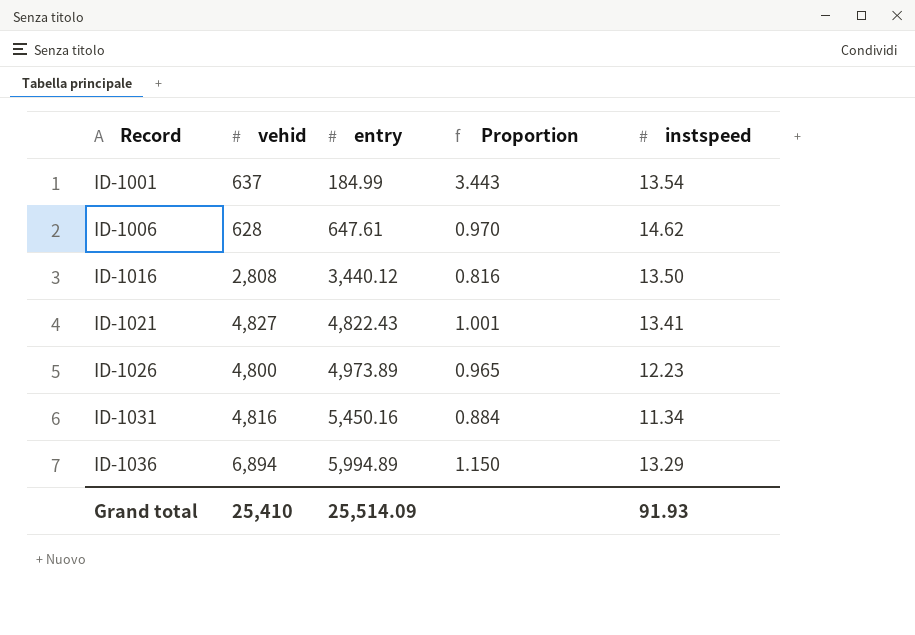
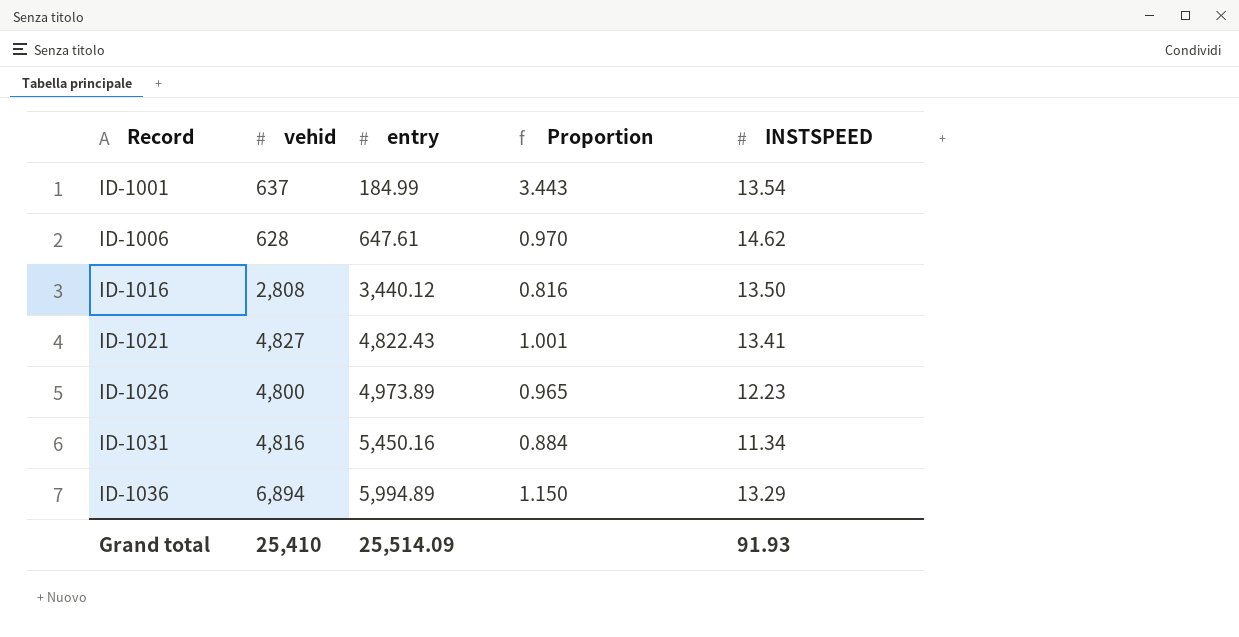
column name: instspeed -> INSTSPEED

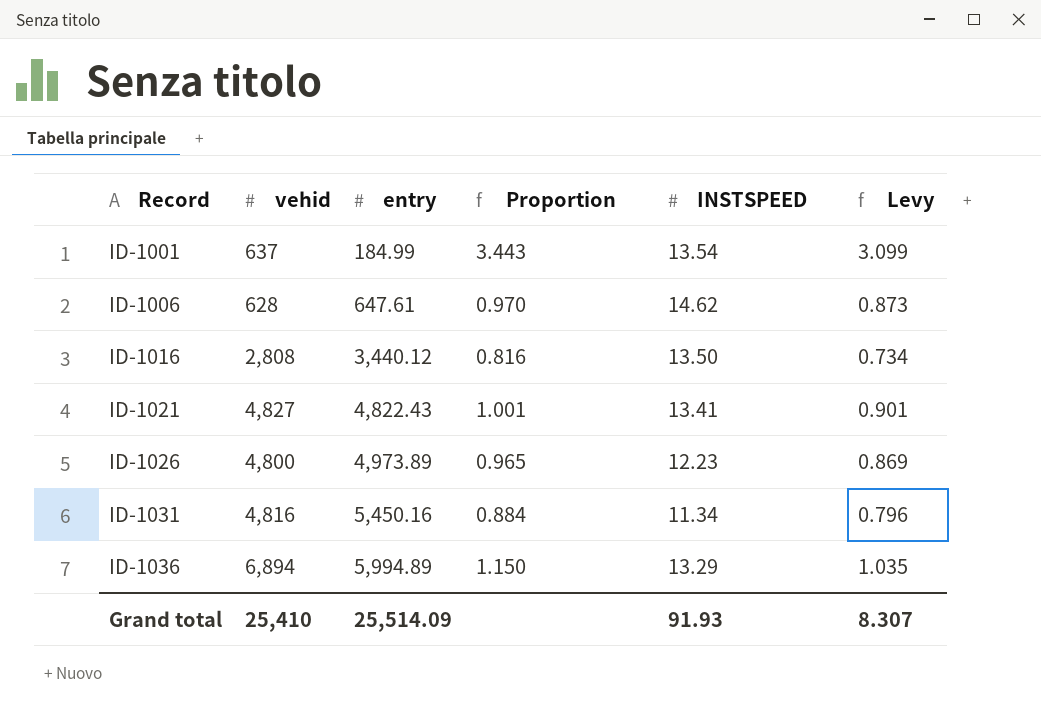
column Levy | formula: none -> [Proportion] * 0.9

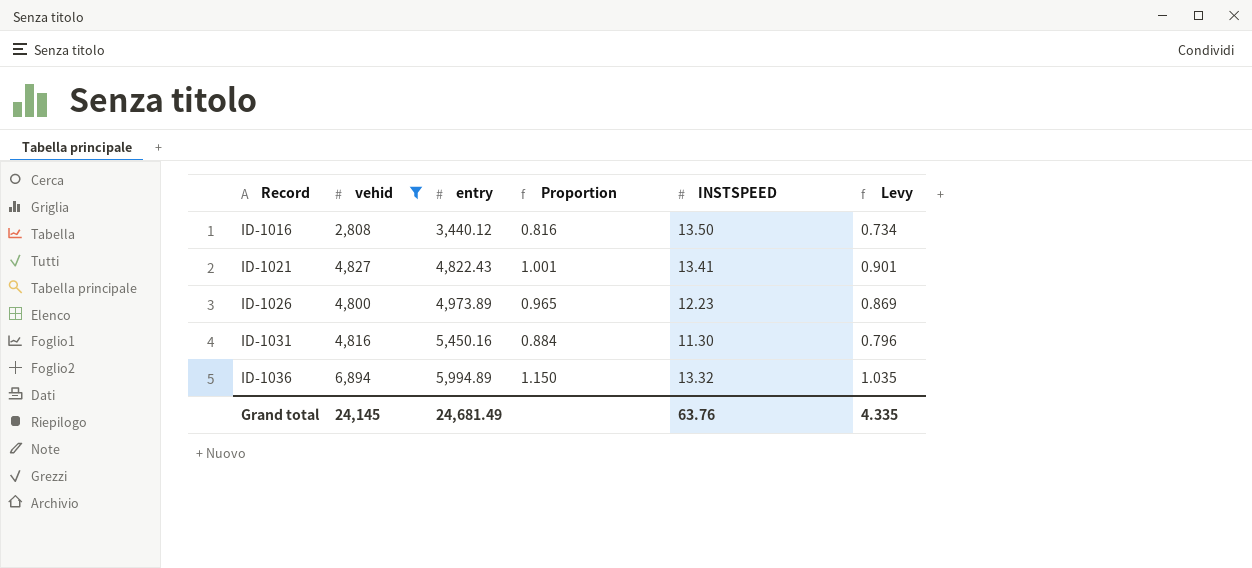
filter: none -> vehid >= 2,808
ID-1031 | INSTSPEED: 11.34 -> 11.30
ID-1036 | INSTSPEED: 13.29 -> 13.32
Grand total | vehid: 25,410 -> 24,145
Grand total | entry: 25,514.09 -> 24,681.49
Grand total | INSTSPEED: 91.93 -> 63.76
Grand total | Levy: 8.307 -> 4.335

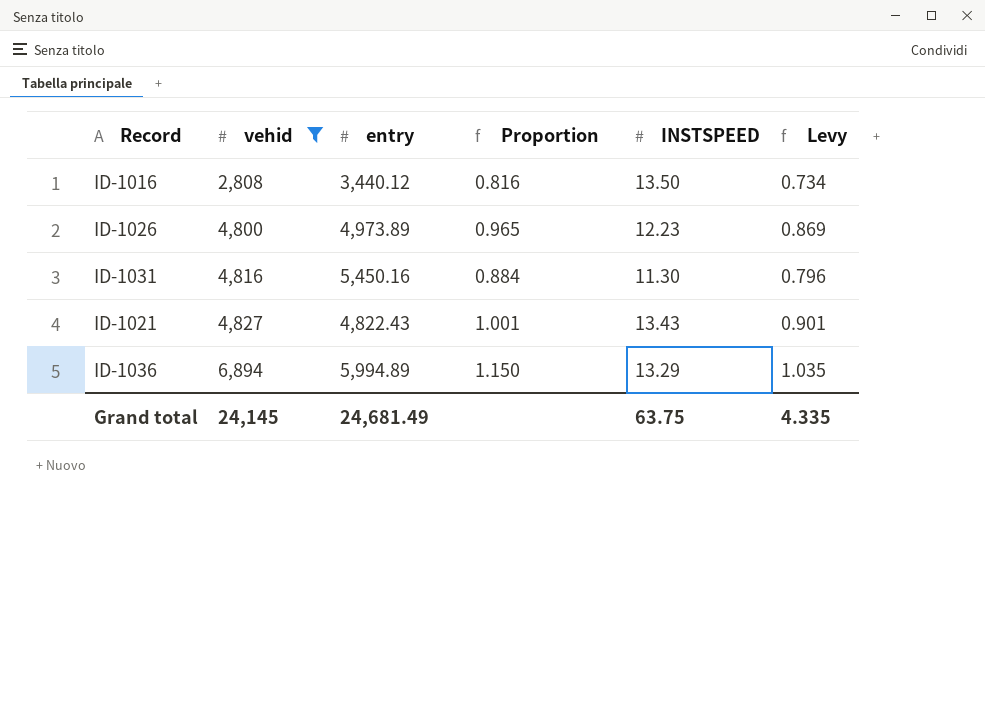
row order: Record ascending -> vehid ascending
ID-1021 | INSTSPEED: 13.41 -> 13.43
ID-1036 | INSTSPEED: 13.32 -> 13.29
Grand total | INSTSPEED: 63.76 -> 63.75

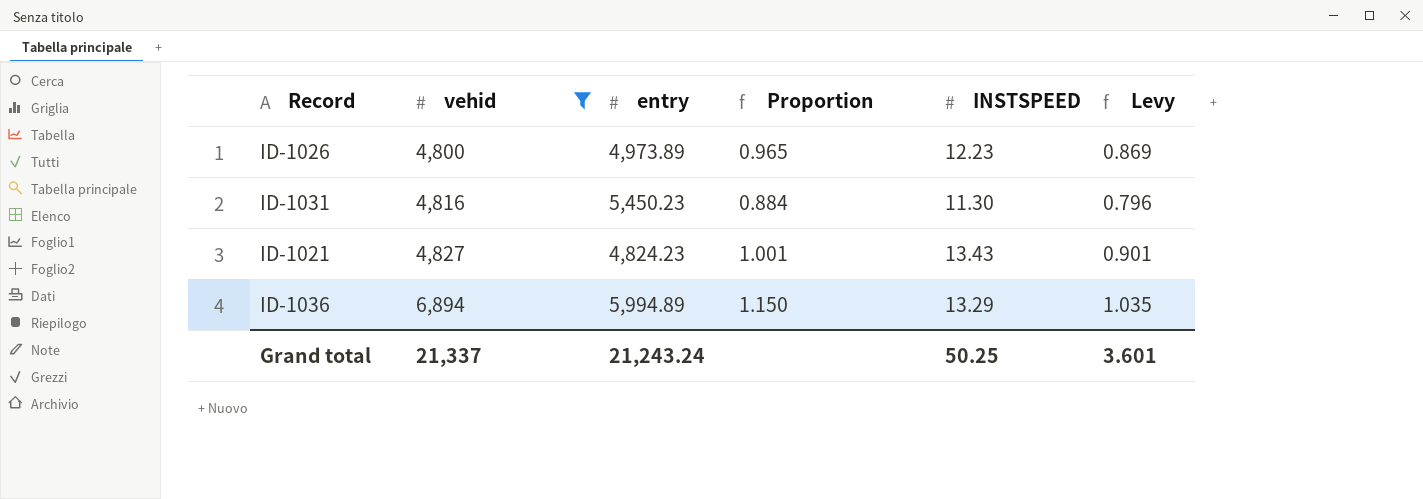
row ID-1016: 2,808 | 3,440.12 | 0.816 | 13.50 | 0.734 -> none
ID-1031 | entry: 5,450.16 -> 5,450.23
ID-1021 | entry: 4,822.43 -> 4,824.23
Grand total | vehid: 24,145 -> 21,337
Grand total | entry: 24,681.49 -> 21,243.24
Grand total | INSTSPEED: 63.75 -> 50.25
Grand total | Levy: 4.335 -> 3.601

